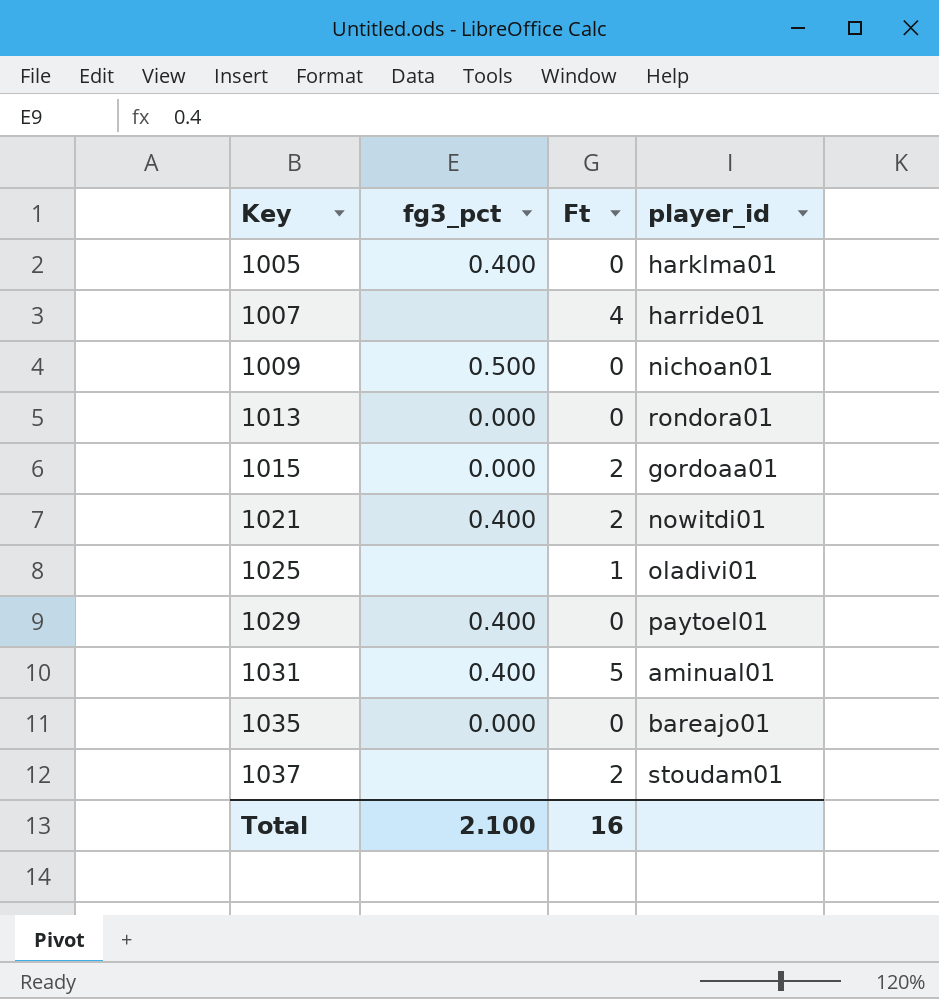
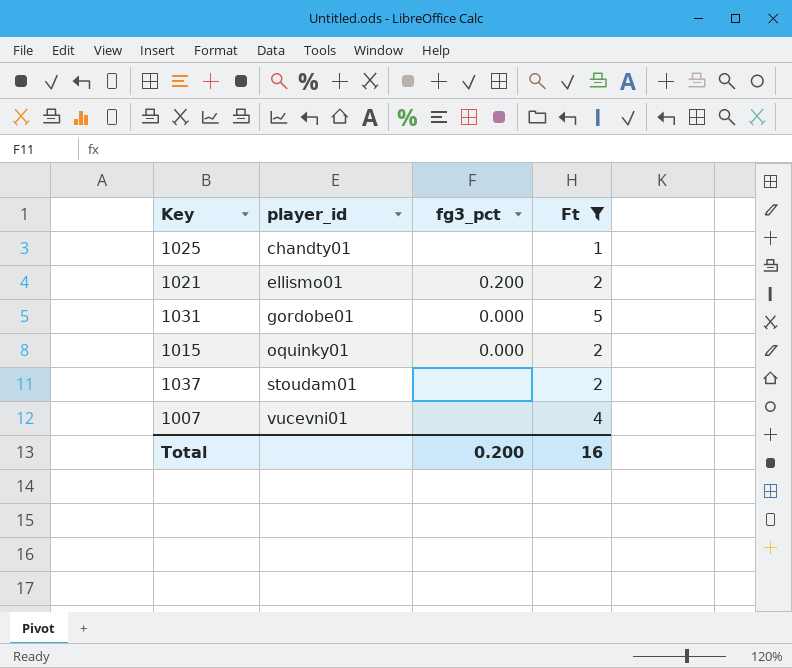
filter: none -> Ft != 0
row order: Key ascending -> player_id ascending
column player_id | position: 4 -> 2
1025 | player_id: oladivi01 -> chandty01
1021 | player_id: nowitdi01 -> ellismo01
1021 | fg3_pct: 0.400 -> 0.200
1031 | player_id: aminual01 -> gordobe01
1031 | fg3_pct: 0.400 -> 0.000
1015 | player_id: gordoaa01 -> oquinky01
1007 | player_id: harride01 -> vucevni01
Total | fg3_pct: 2.100 -> 0.200

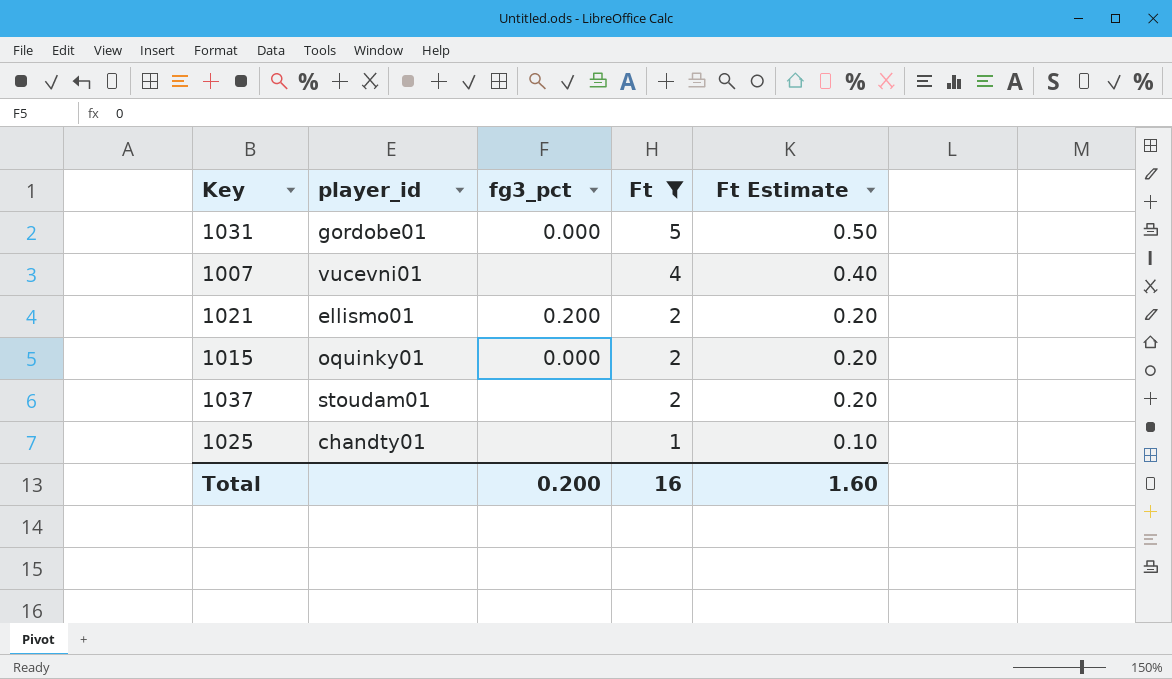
row order: player_id ascending -> Ft descending
column Ft Estimate | formula: none -> [Ft] * 0.1

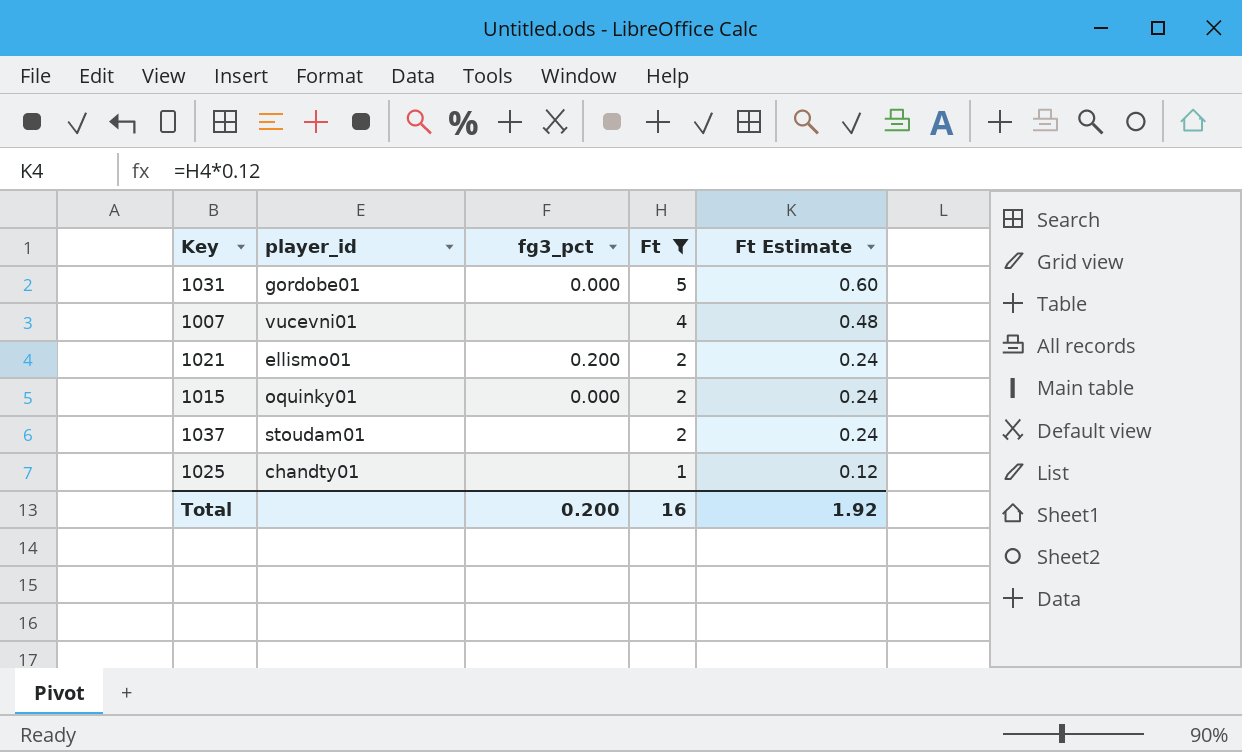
column Ft Estimate | formula: [Ft] * 0.1 -> [Ft] * 0.12
Total | Ft Estimate: 1.60 -> 1.92

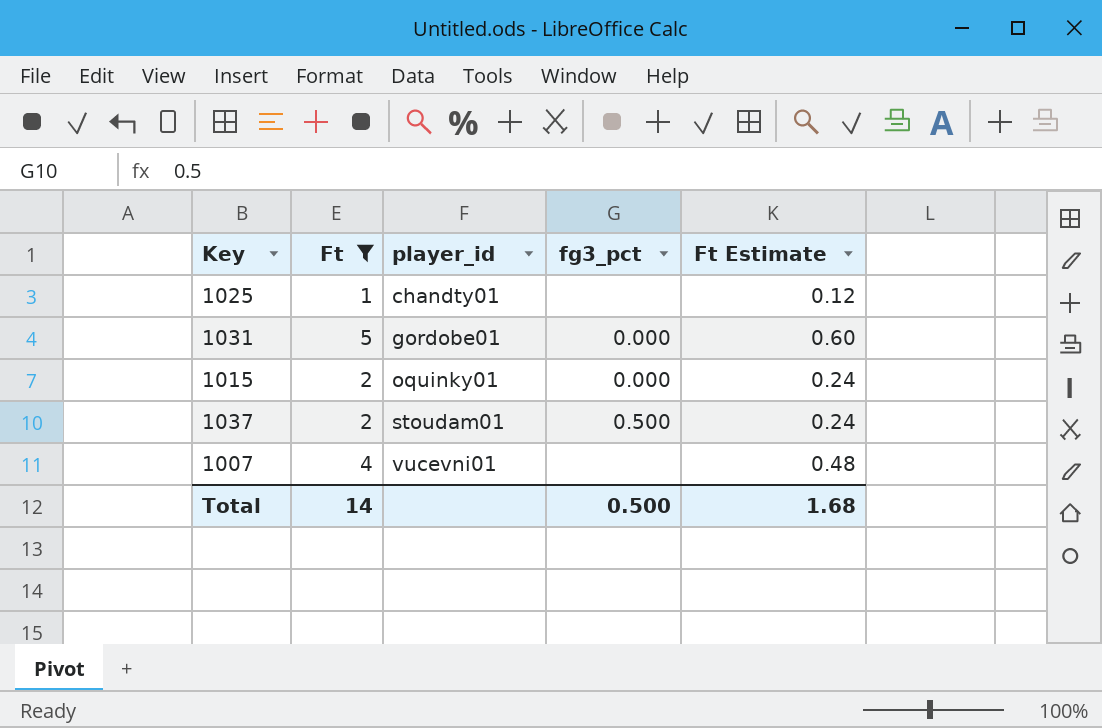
row order: Ft descending -> player_id ascending
column Ft | position: 4 -> 2
row 1021: ellismo01 | 0.200 | 2 | 0.24 -> none
1037 | fg3_pct: none -> 0.500
Total | Ft: 16 -> 14
Total | fg3_pct: 0.200 -> 0.500
Total | Ft Estimate: 1.92 -> 1.68

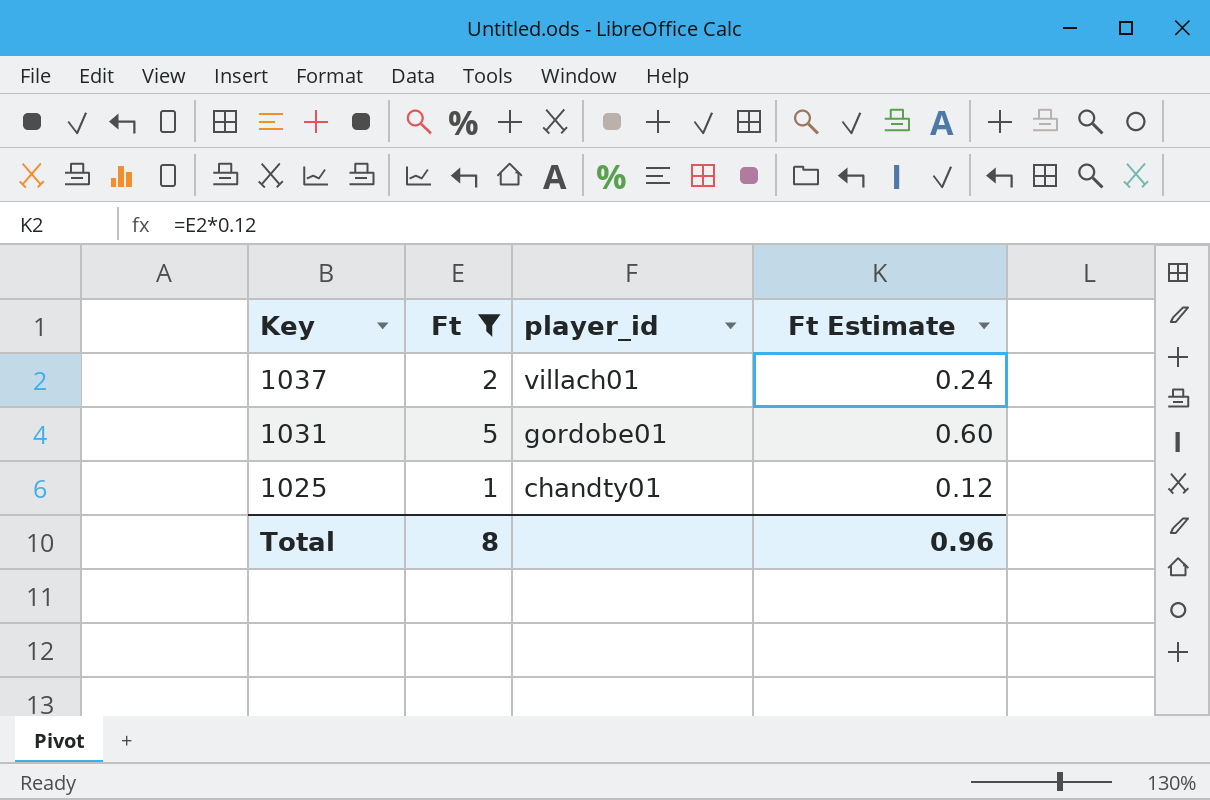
row order: player_id ascending -> Key descending
column fg3_pct | position: 4 -> none
row 1015: 2 | oquinky01 | 0.000 | 0.24 -> none
row 1007: 4 | vucevni01 | none | 0.48 -> none
1037 | player_id: stoudam01 -> villach01
Total | Ft: 14 -> 8
Total | Ft Estimate: 1.68 -> 0.96

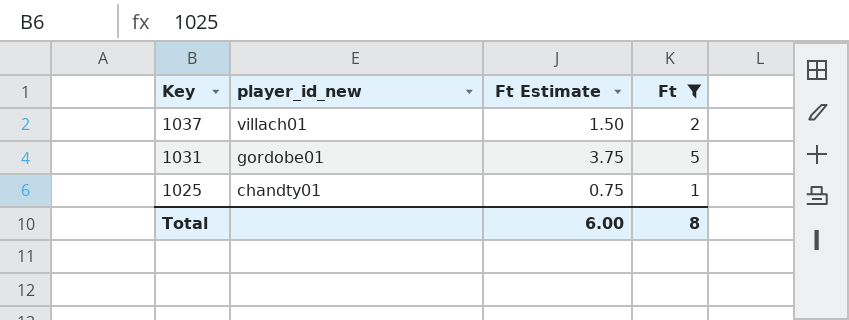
column name: player_id -> player_id_new
column Ft Estimate | formula: [Ft] * 0.12 -> [Ft] * 0.75
column Ft | position: 2 -> 4
Total | Ft Estimate: 0.96 -> 6.00

